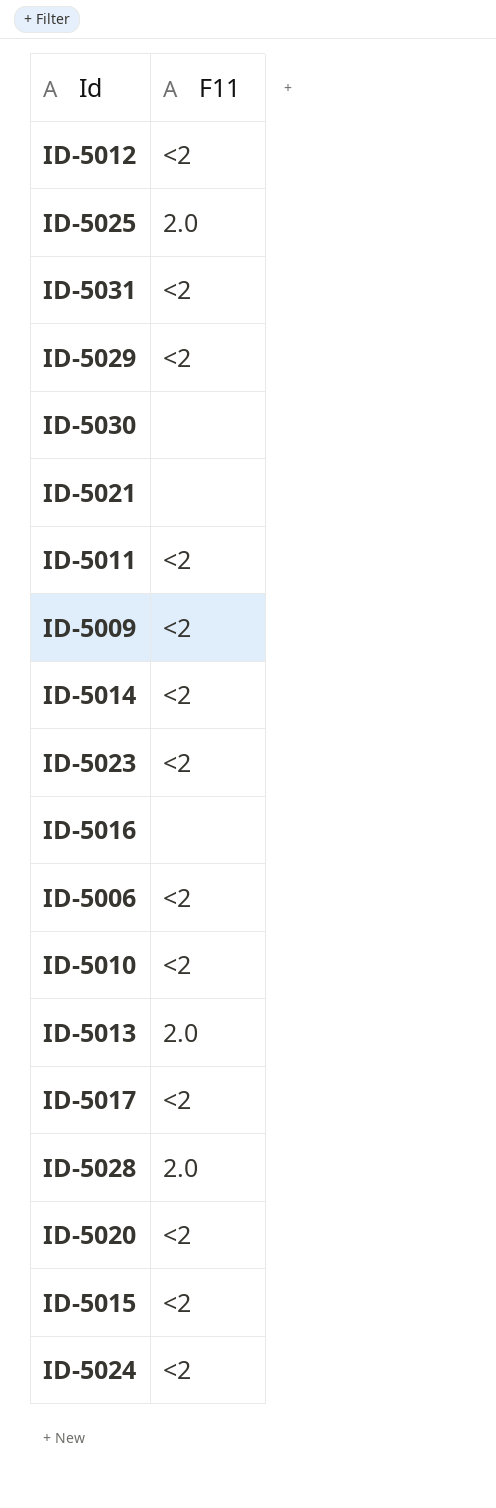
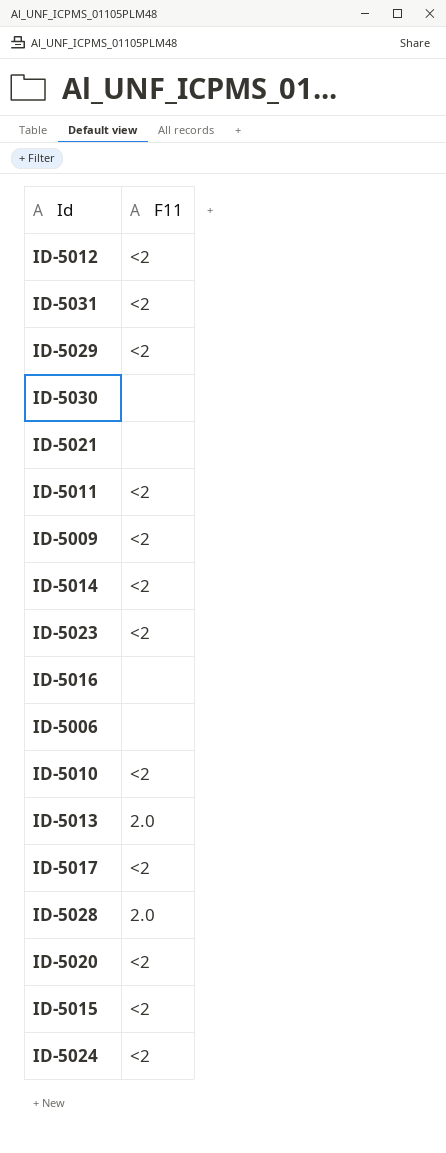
row ID-5025: 2.0 -> none
ID-5006 | F11: <2 -> none

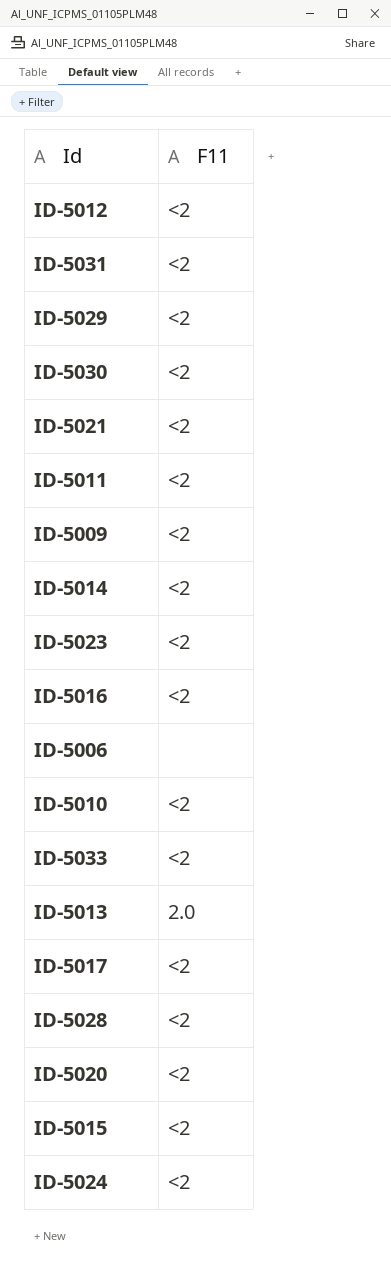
ID-5030 | F11: none -> <2
ID-5021 | F11: none -> <2
ID-5016 | F11: none -> <2
row ID-5033: none -> <2
ID-5028 | F11: 2.0 -> <2

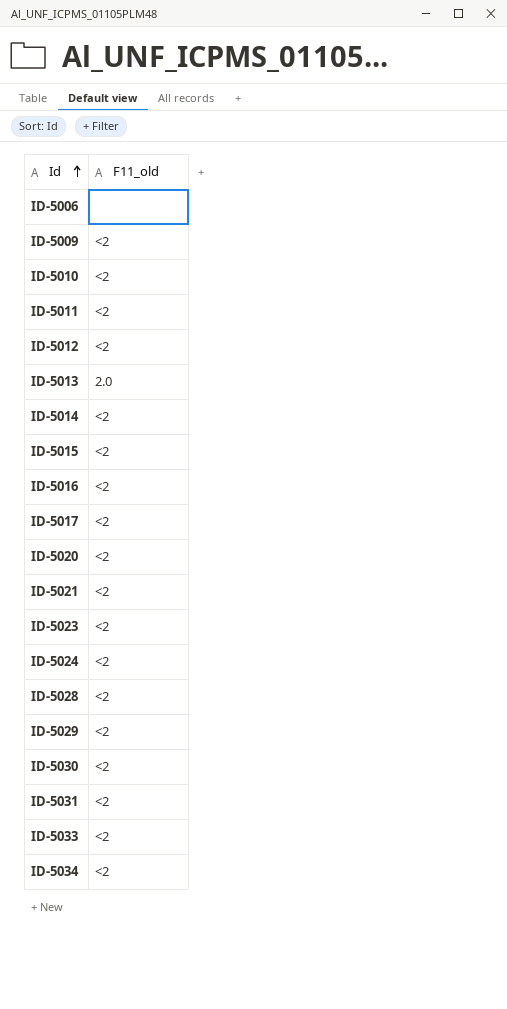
row order: none -> Id ascending
column name: F11 -> F11_old
row ID-5034: none -> <2

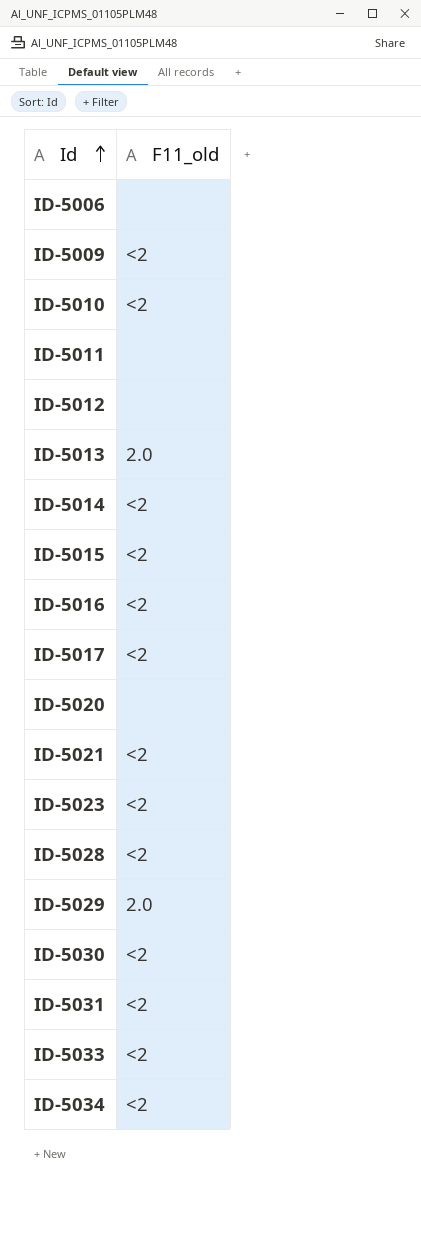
row ID-5024: <2 -> none
ID-5011 | F11_old: <2 -> none
ID-5012 | F11_old: <2 -> none
ID-5020 | F11_old: <2 -> none
ID-5029 | F11_old: <2 -> 2.0

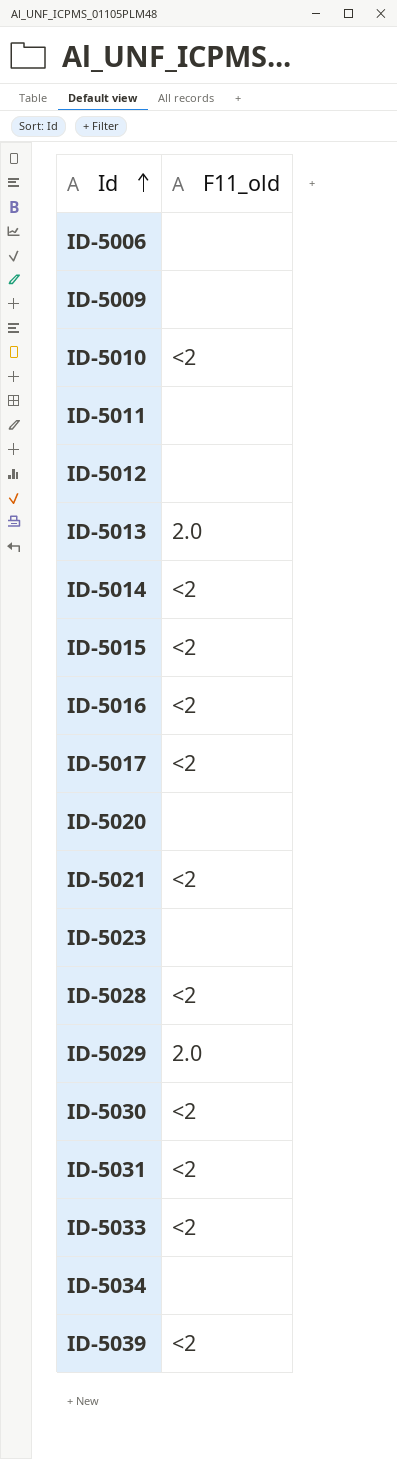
ID-5009 | F11_old: <2 -> none
ID-5023 | F11_old: <2 -> none
ID-5034 | F11_old: <2 -> none
row ID-5039: none -> <2

